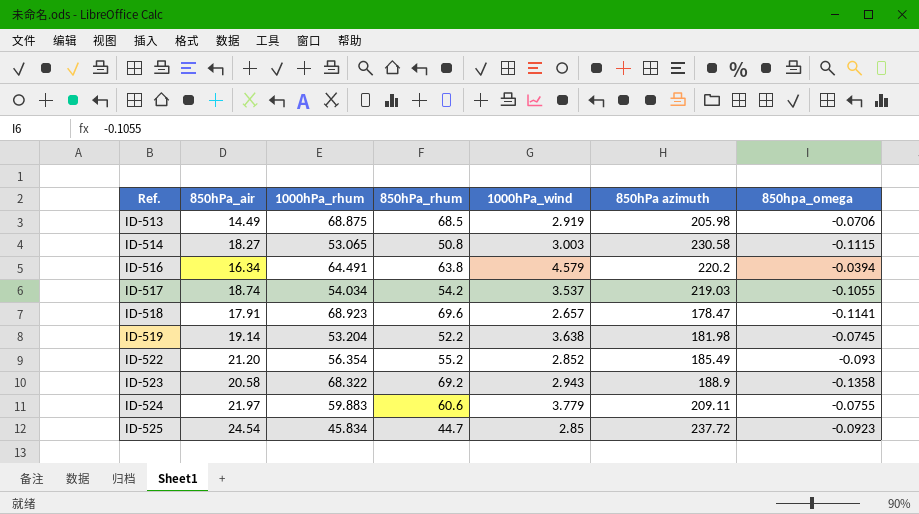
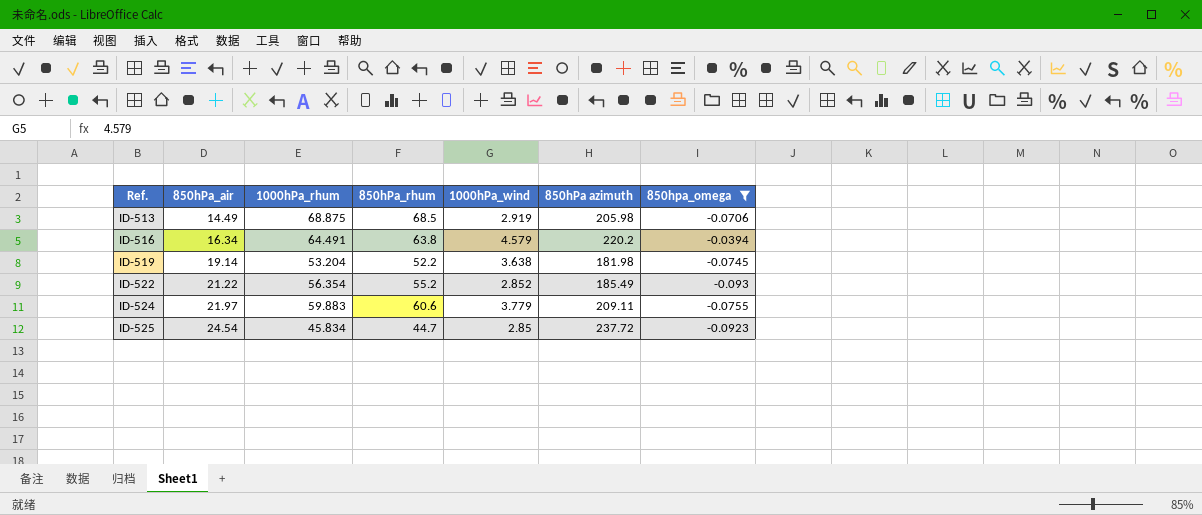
filter: none -> 850hpa_omega >= -0.093
ID-522 | 850hPa_air: 21.20 -> 21.22

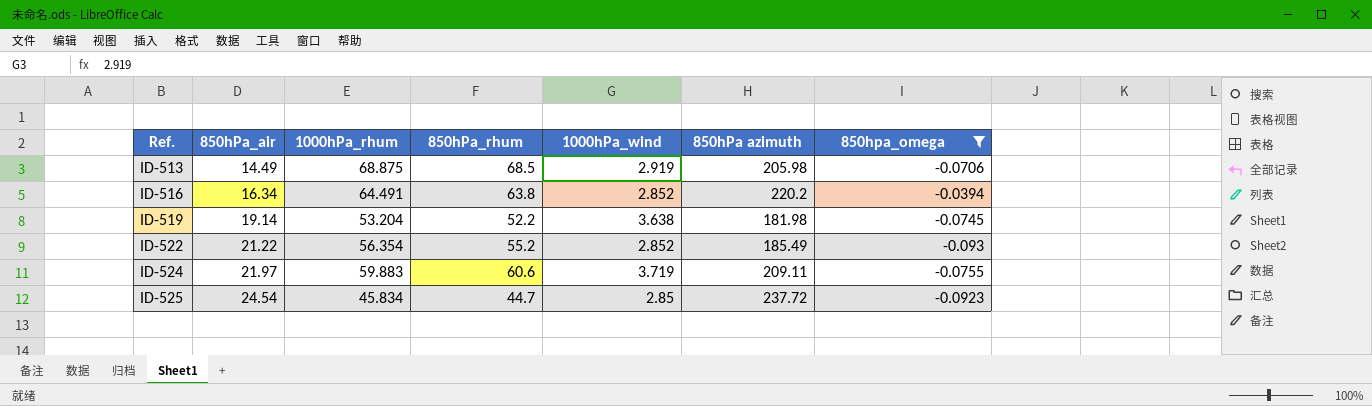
ID-516 | 1000hPa_wind: 4.579 -> 2.852
ID-524 | 1000hPa_wind: 3.779 -> 3.719

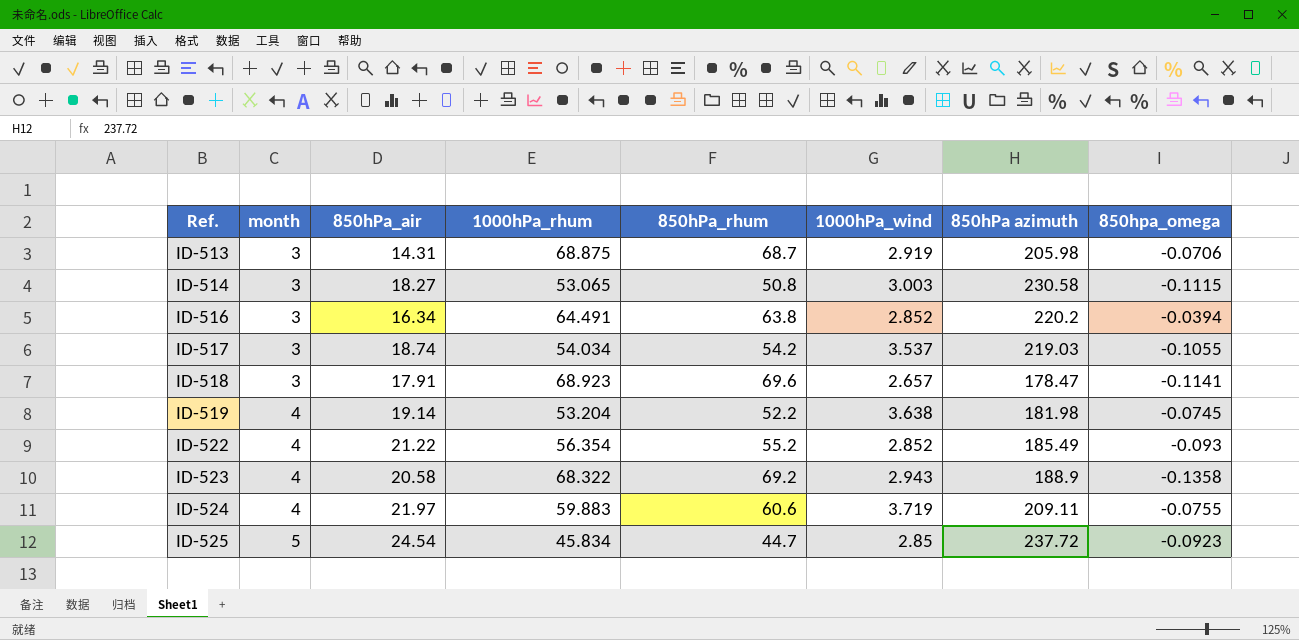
filter: 850hpa_omega >= -0.093 -> none
column month | position: none -> 2
ID-513 | 850hPa_air: 14.49 -> 14.31
ID-513 | 850hPa_rhum: 68.5 -> 68.7

